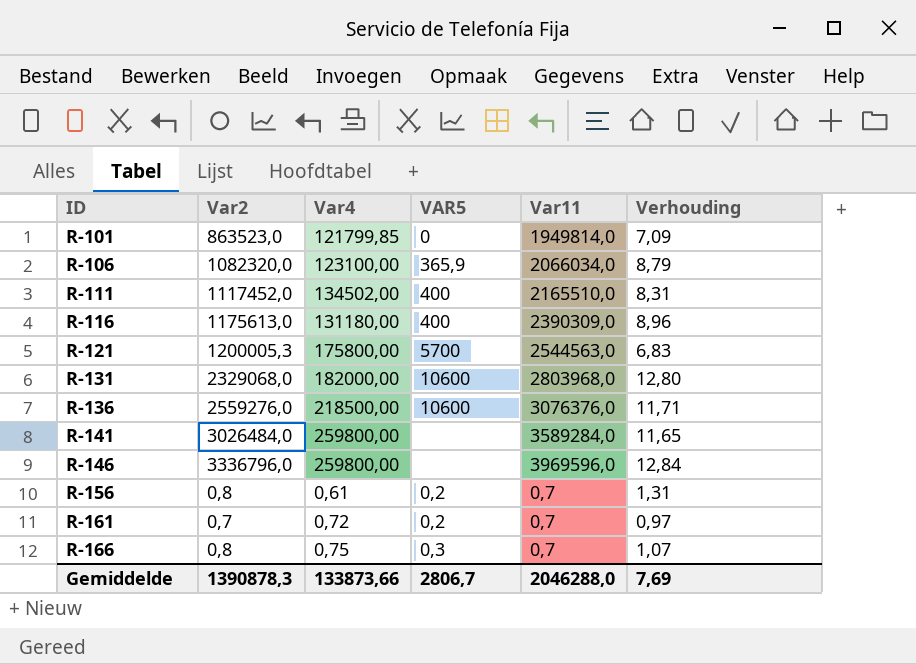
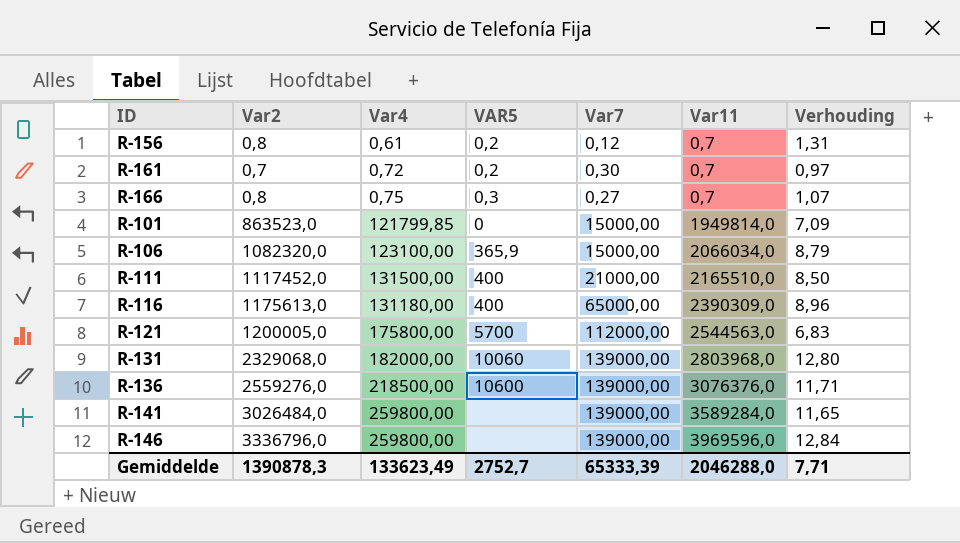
row order: ID ascending -> Var11 ascending
column Var7 | position: none -> 5
R-111 | Var4: 134502,00 -> 131500,00
R-111 | Verhouding: 8,31 -> 8,50
R-121 | Var2: 1200005,3 -> 1200005,0
R-131 | VAR5: 10600 -> 10060
Gemiddelde | Var4: 133873,66 -> 133623,49
Gemiddelde | VAR5: 2806,7 -> 2752,7
Gemiddelde | Verhouding: 7,69 -> 7,71

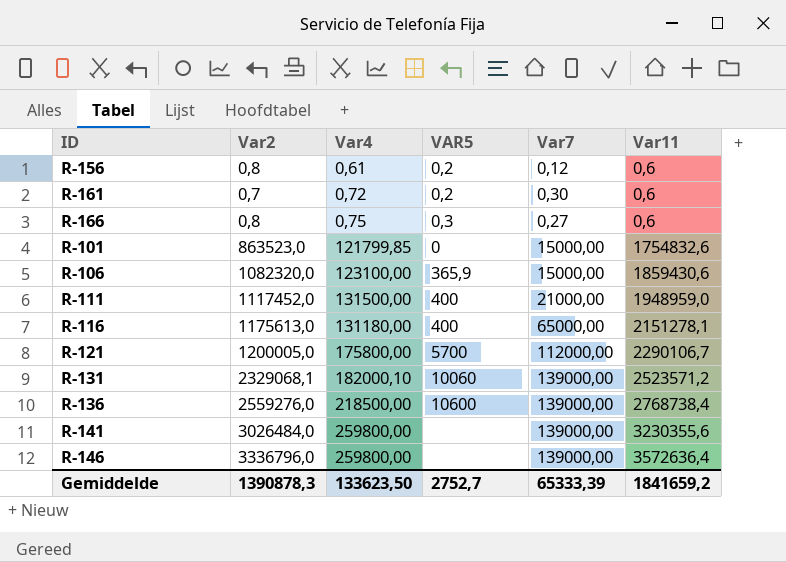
column Verhouding | formula: [Var2] / [Var4] -> none
R-156 | Var11: 0,7 -> 0,6
R-161 | Var11: 0,7 -> 0,6
R-166 | Var11: 0,7 -> 0,6
R-101 | Var11: 1949814,0 -> 1754832,6
R-106 | Var11: 2066034,0 -> 1859430,6
R-111 | Var11: 2165510,0 -> 1948959,0
R-116 | Var11: 2390309,0 -> 2151278,1
R-121 | Var11: 2544563,0 -> 2290106,7
R-131 | Var2: 2329068,0 -> 2329068,1
R-131 | Var4: 182000,00 -> 182000,10
R-131 | Var11: 2803968,0 -> 2523571,2
R-136 | Var11: 3076376,0 -> 2768738,4
R-141 | Var11: 3589284,0 -> 3230355,6
R-146 | Var11: 3969596,0 -> 3572636,4
Gemiddelde | Var4: 133623,49 -> 133623,50
Gemiddelde | Var11: 2046288,0 -> 1841659,2

